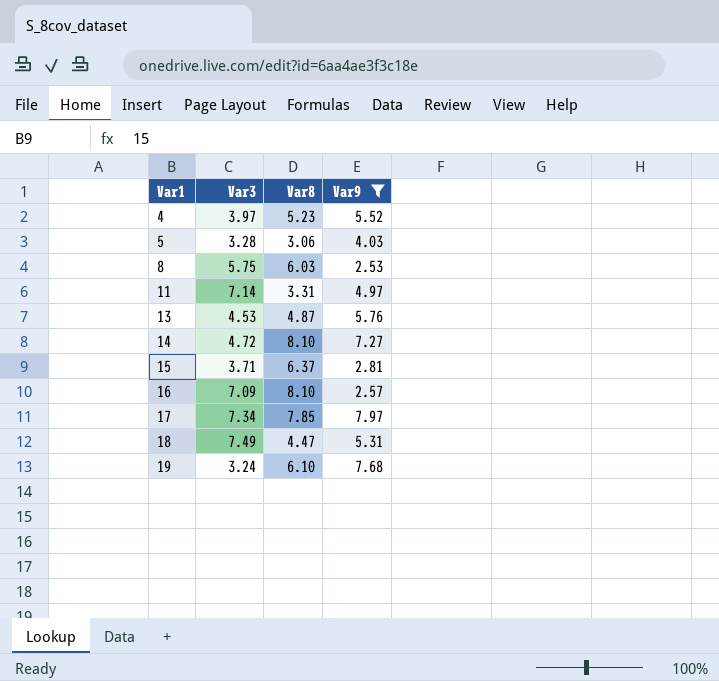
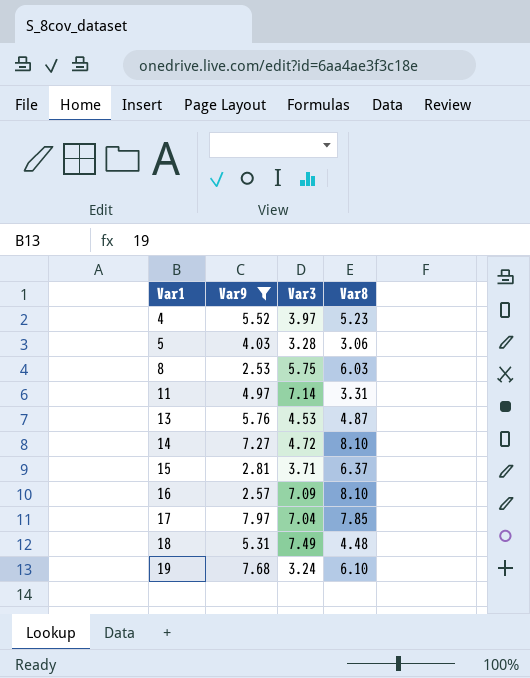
column Var9 | position: 4 -> 2
17 | Var3: 7.34 -> 7.04
18 | Var8: 4.47 -> 4.48

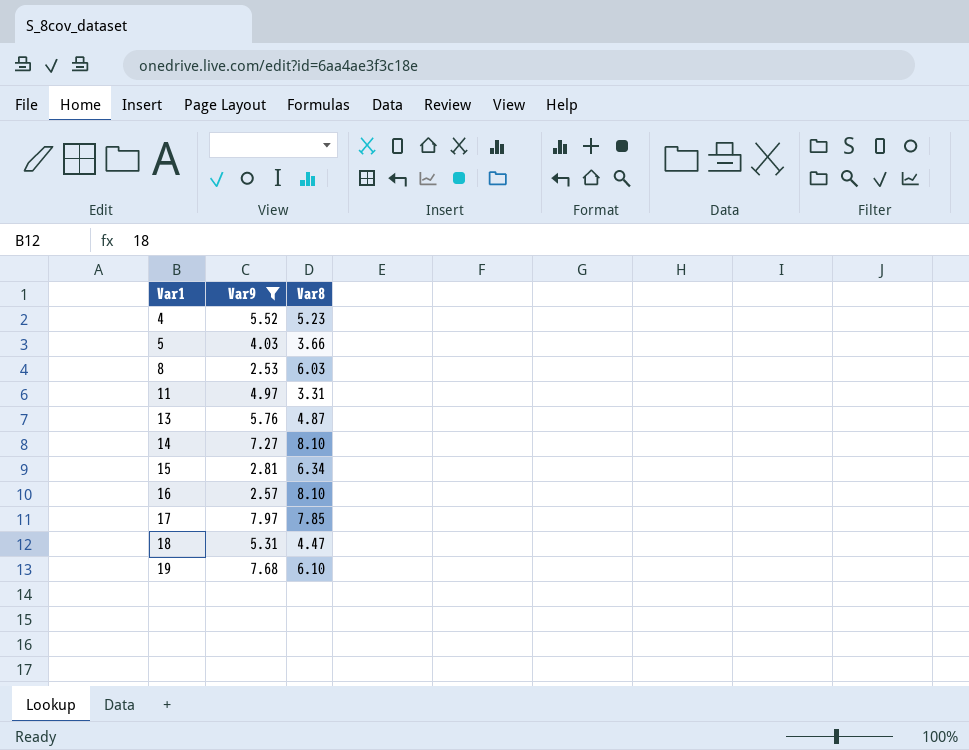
column Var3 | position: 3 -> none
5 | Var8: 3.06 -> 3.66
15 | Var8: 6.37 -> 6.34
18 | Var8: 4.48 -> 4.47

